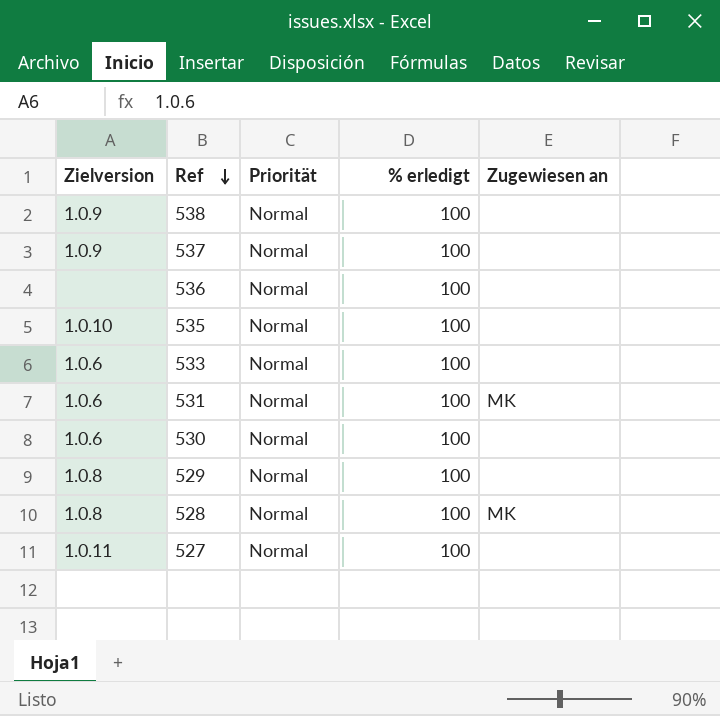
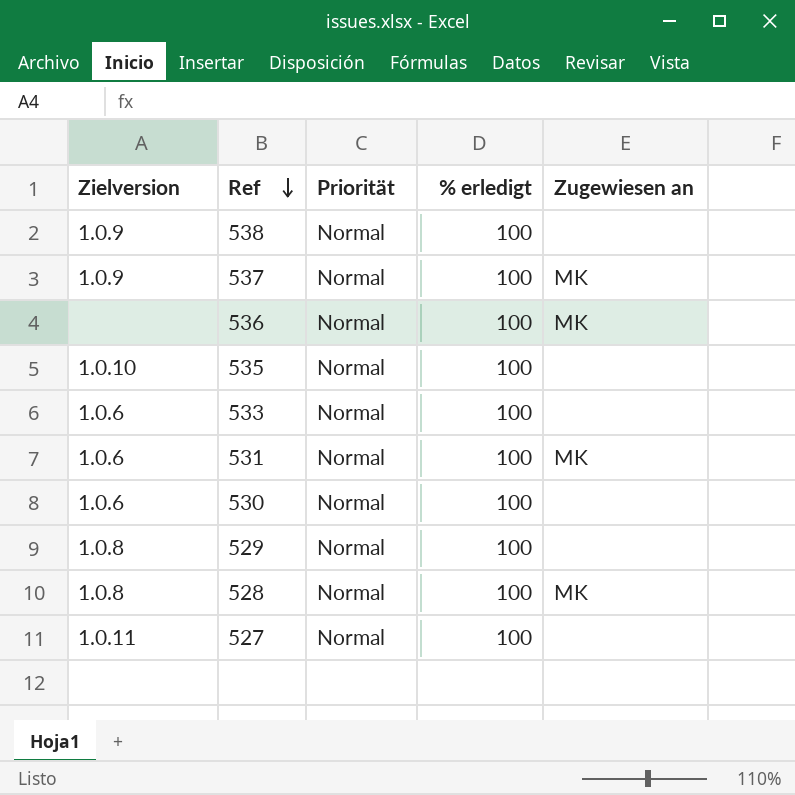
537 | Zugewiesen an: none -> MK
536 | Zugewiesen an: none -> MK

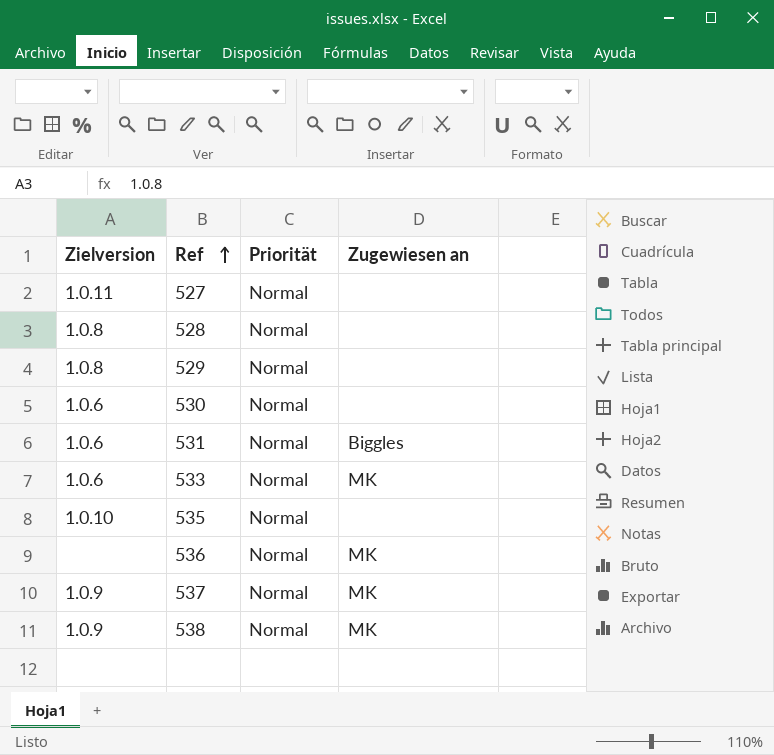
row order: Ref descending -> Ref ascending
column % erledigt | position: 4 -> none
528 | Zugewiesen an: MK -> none
531 | Zugewiesen an: MK -> Biggles
533 | Zugewiesen an: none -> MK
538 | Zugewiesen an: none -> MK

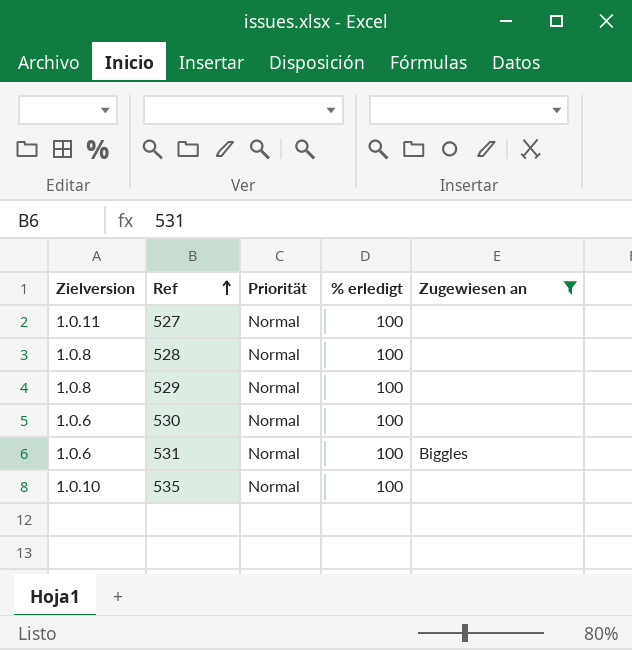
filter: none -> Zugewiesen an != MK
column % erledigt | position: none -> 4

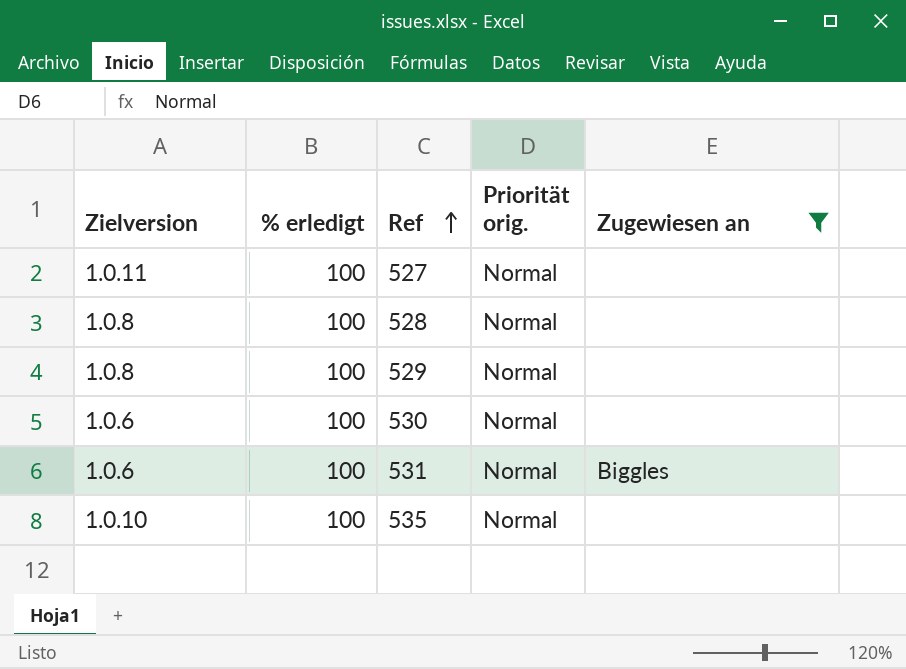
column % erledigt | position: 4 -> 2
column name: Priorität -> Priorität orig.

